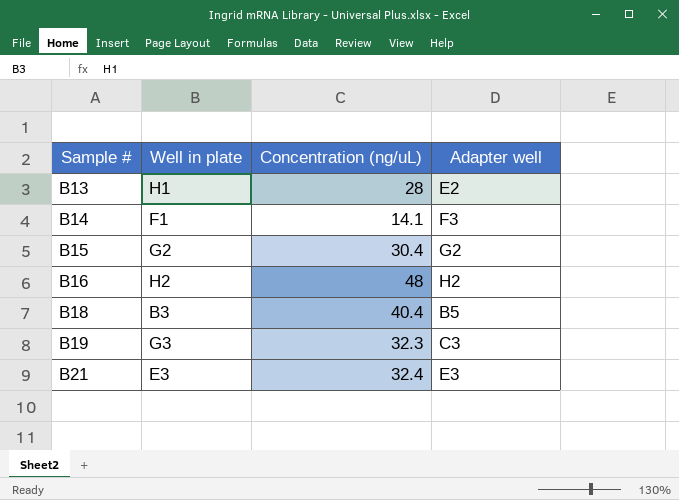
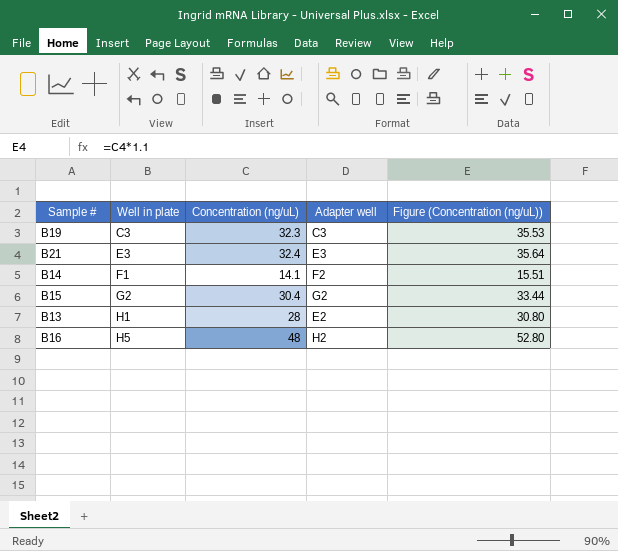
row order: Sample # ascending -> Well in plate ascending
column Figure (Concentration (ng/uL)) | formula: none -> [Concentration (ng/uL)] * 1.1
row B18: B3 | 40.4 | B5 -> none
B19 | Well in plate: G3 -> C3
B14 | Adapter well: F3 -> F2
B16 | Well in plate: H2 -> H5

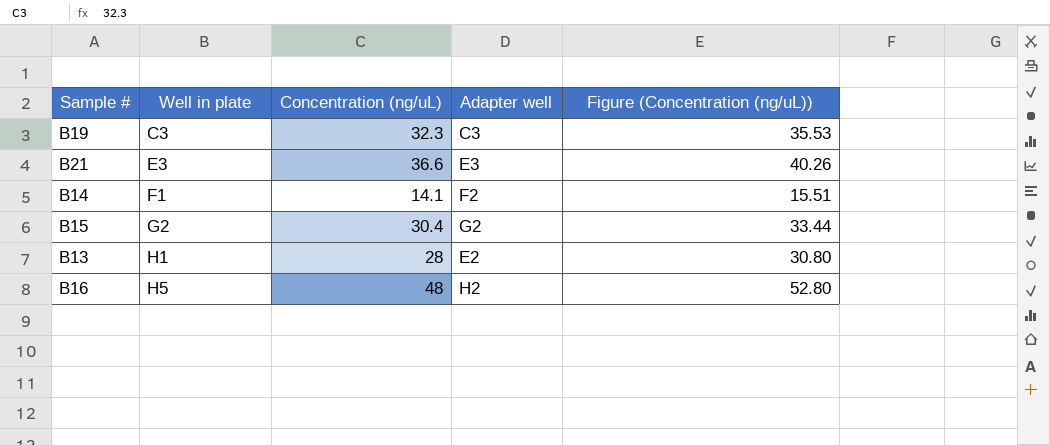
B21 | Concentration (ng/uL): 32.4 -> 36.6
B21 | Figure (Concentration (ng/uL)): 35.64 -> 40.26

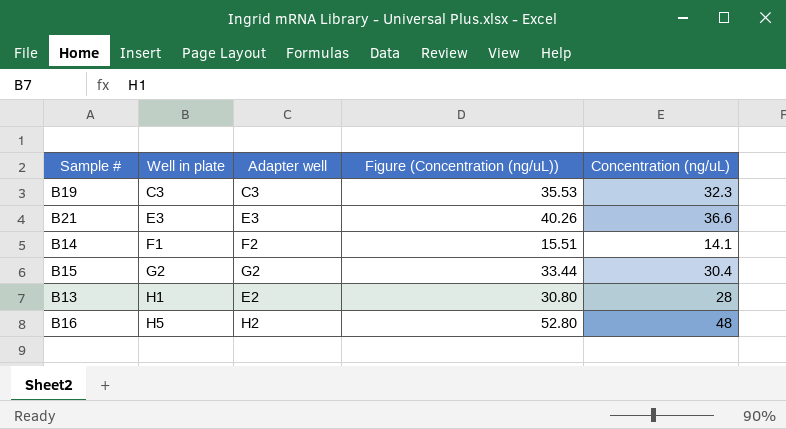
column Concentration (ng/uL) | position: 3 -> 5

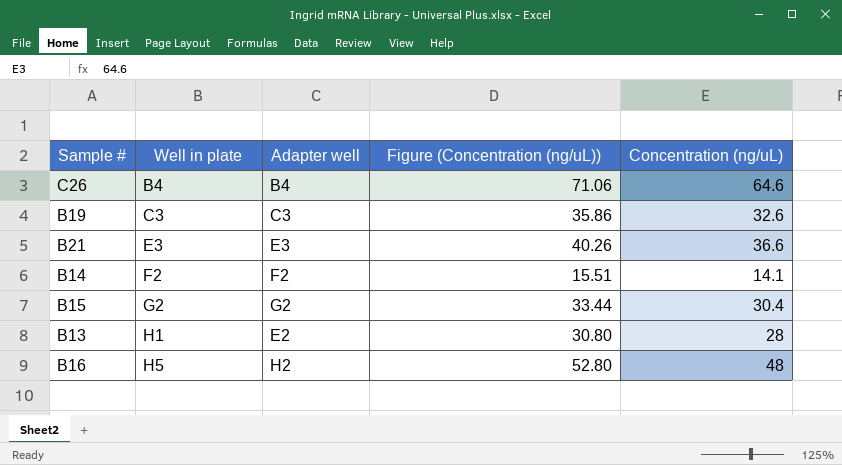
row C26: none -> B4 | B4 | 71.06 | 64.6
B19 | Figure (Concentration (ng/uL)): 35.53 -> 35.86
B19 | Concentration (ng/uL): 32.3 -> 32.6
B14 | Well in plate: F1 -> F2

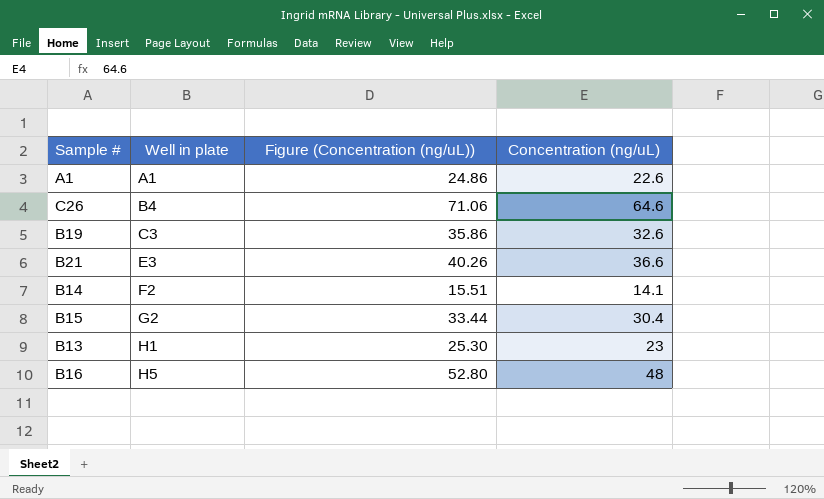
column Adapter well | position: 3 -> none
row A1: none -> A1 | 24.86 | 22.6
B13 | Figure (Concentration (ng/uL)): 30.80 -> 25.30
B13 | Concentration (ng/uL): 28 -> 23

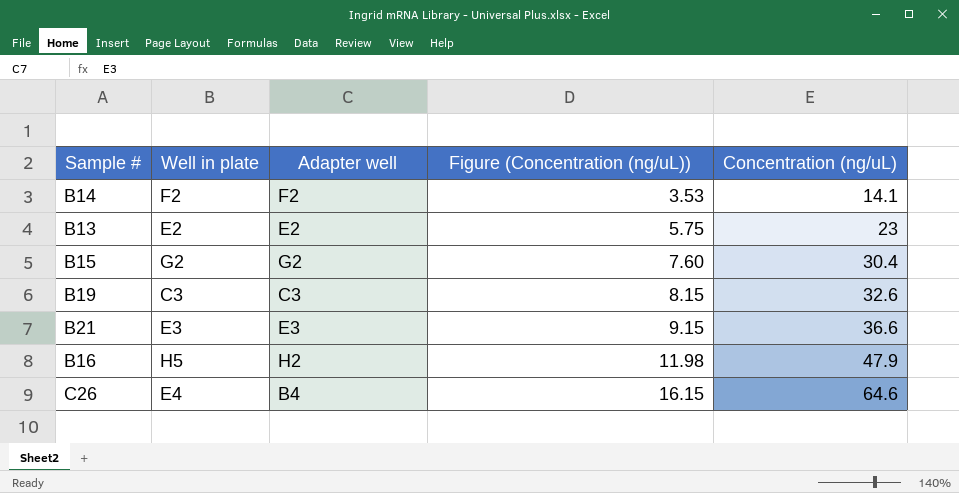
row order: Well in plate ascending -> Figure (Concentration (ng/uL)) ascending
column Adapter well | position: none -> 3
column Figure (Concentration (ng/uL)) | formula: [Concentration (ng/uL)] * 1.1 -> [Concentration (ng/uL)] * 0.25
row A1: A1 | 24.86 | 22.6 -> none
B13 | Well in plate: H1 -> E2
B16 | Concentration (ng/uL): 48 -> 47.9
C26 | Well in plate: B4 -> E4

